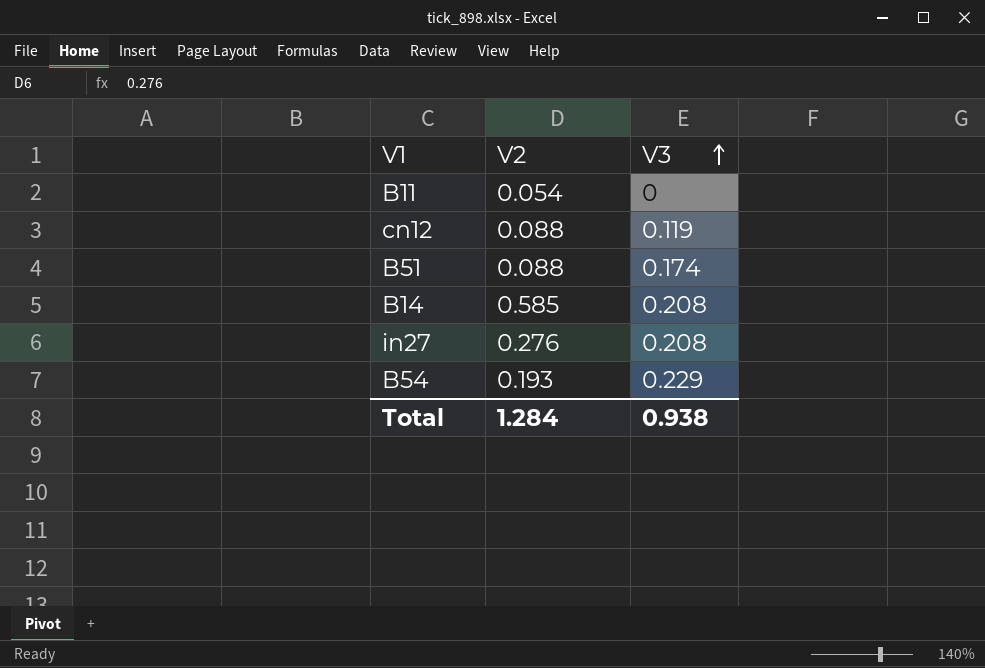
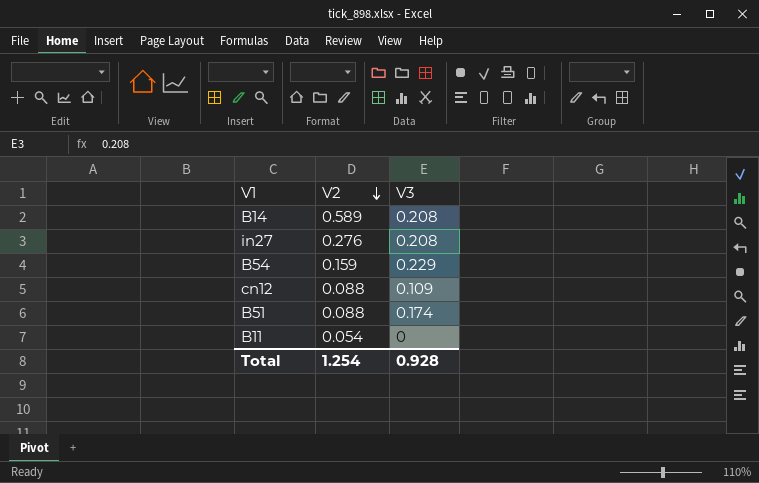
row order: V3 ascending -> V2 descending
B14 | V2: 0.585 -> 0.589
B54 | V2: 0.193 -> 0.159
cn12 | V3: 0.119 -> 0.109
Total | V2: 1.284 -> 1.254
Total | V3: 0.938 -> 0.928

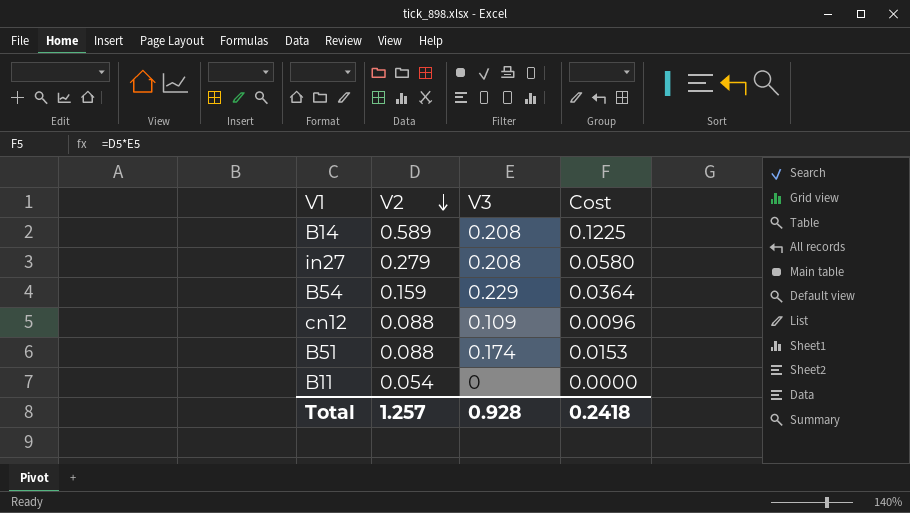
column Cost | formula: none -> [V2] * [V3]
in27 | V2: 0.276 -> 0.279
Total | V2: 1.254 -> 1.257

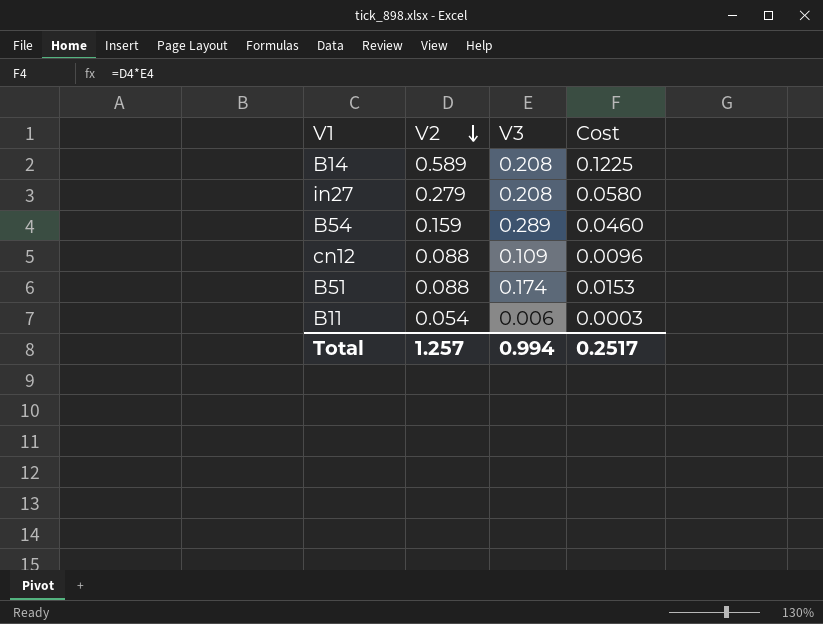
B54 | V3: 0.229 -> 0.289
B54 | Cost: 0.0364 -> 0.0460
B11 | V3: 0 -> 0.006
B11 | Cost: 0.0000 -> 0.0003
Total | V3: 0.928 -> 0.994
Total | Cost: 0.2418 -> 0.2517

